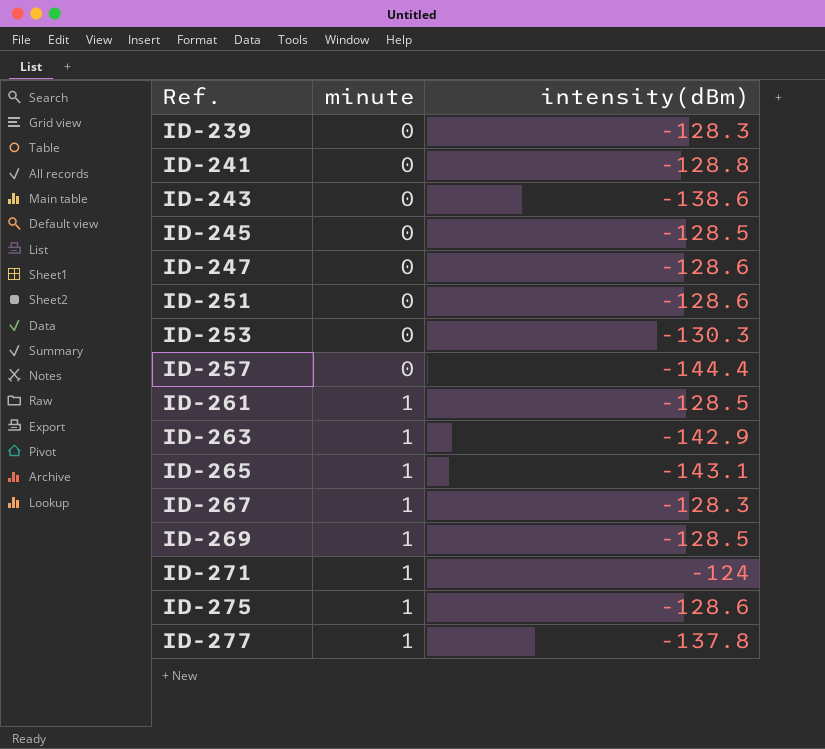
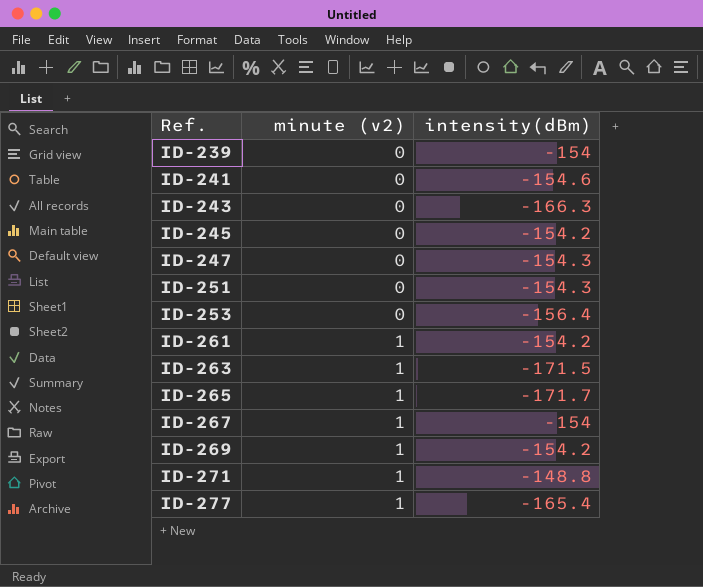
column name: minute -> minute (v2)
row ID-257: 0 | -144.4 -> none
row ID-275: 1 | -128.6 -> none
ID-239 | intensity(dBm): -128.3 -> -154
ID-241 | intensity(dBm): -128.8 -> -154.6
ID-243 | intensity(dBm): -138.6 -> -166.3
ID-245 | intensity(dBm): -128.5 -> -154.2
ID-247 | intensity(dBm): -128.6 -> -154.3
ID-251 | intensity(dBm): -128.6 -> -154.3
ID-253 | intensity(dBm): -130.3 -> -156.4
ID-261 | intensity(dBm): -128.5 -> -154.2
ID-263 | intensity(dBm): -142.9 -> -171.5
ID-265 | intensity(dBm): -143.1 -> -171.7
ID-267 | intensity(dBm): -128.3 -> -154
ID-269 | intensity(dBm): -128.5 -> -154.2
ID-271 | intensity(dBm): -124 -> -148.8
ID-277 | intensity(dBm): -137.8 -> -165.4

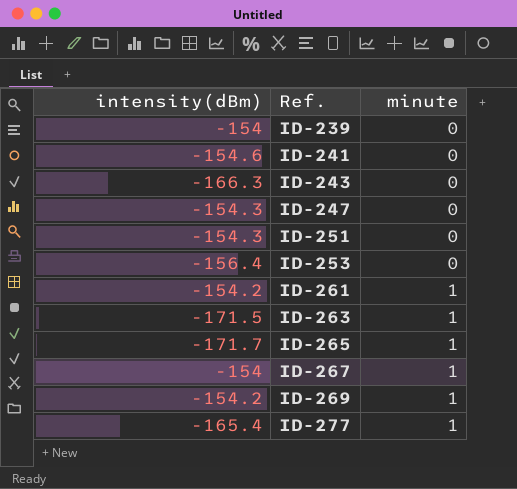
column intensity(dBm) | position: 3 -> 1
column name: minute (v2) -> minute
row ID-245: 0 | -154.2 -> none
row ID-271: 1 | -148.8 -> none

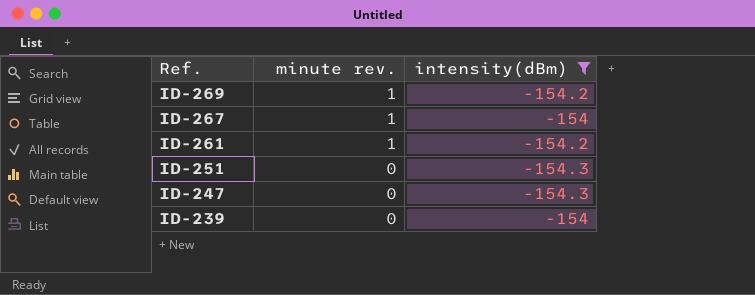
filter: none -> intensity(dBm) >= -154.3
row order: Ref. ascending -> Ref. descending
column name: minute -> minute rev.
column intensity(dBm) | position: 1 -> 3

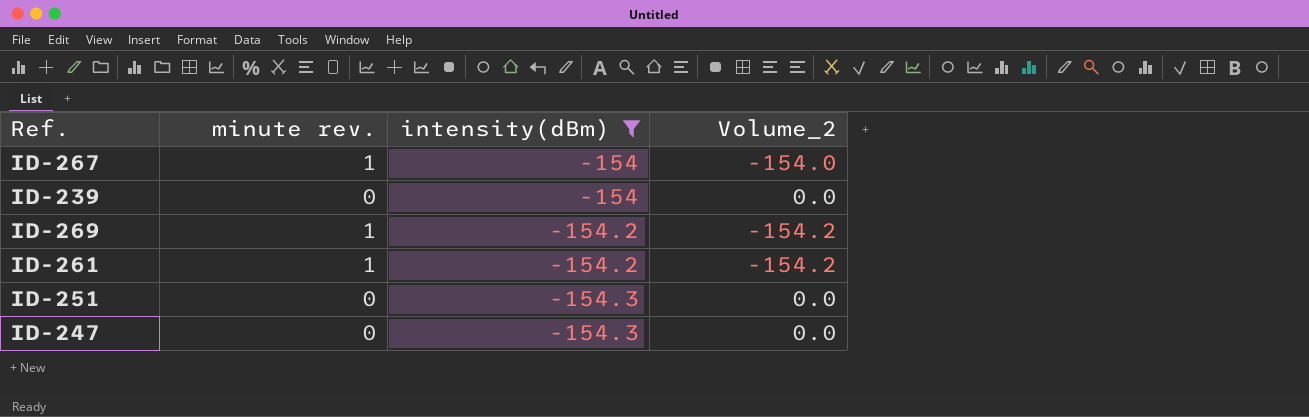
row order: Ref. descending -> intensity(dBm) descending
column Volume_2 | formula: none -> [minute rev.] * [intensity(dBm)]

